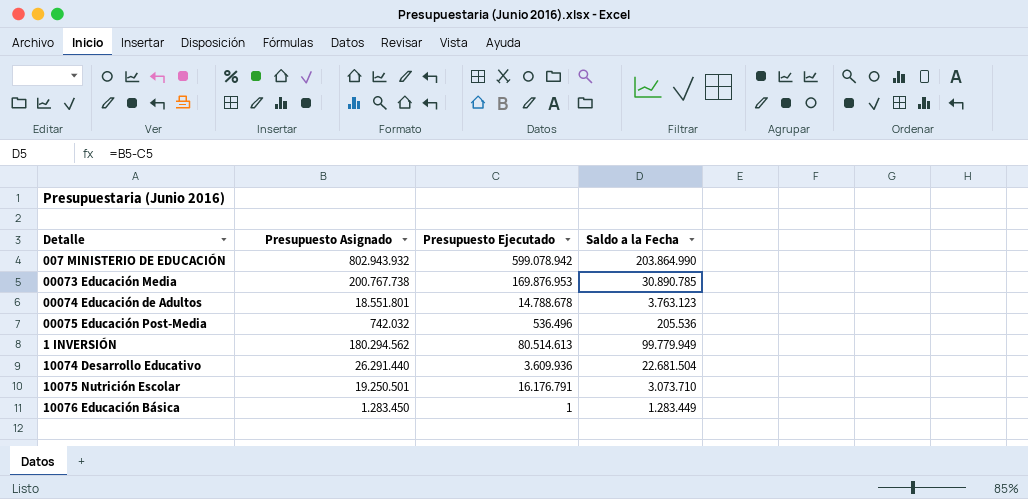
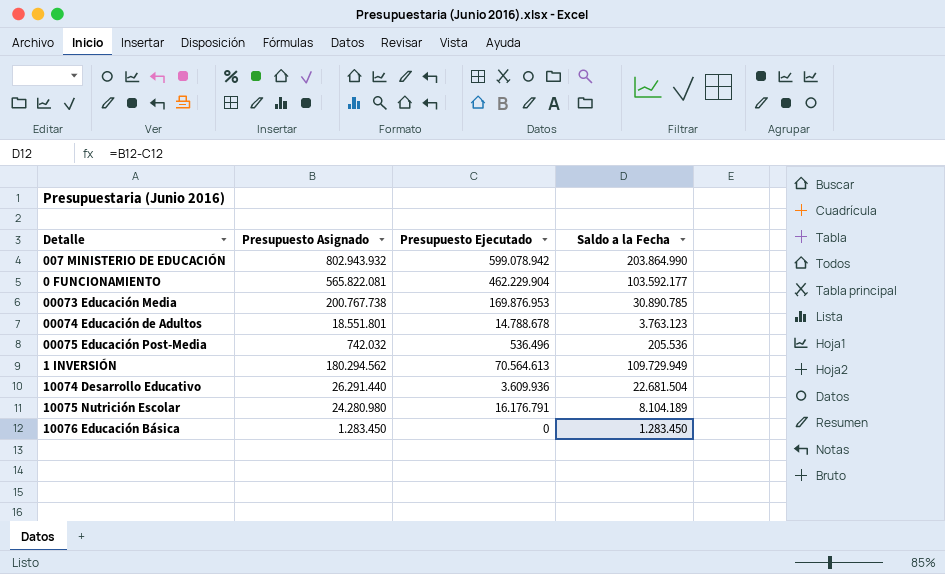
row 0 FUNCIONAMIENTO: none -> 565.822.081 | 462.229.904 | 103.592.177
1 INVERSIÓN | Presupuesto Ejecutado: 80.514.613 -> 70.564.613
1 INVERSIÓN | Saldo a la Fecha: 99.779.949 -> 109.729.949
10075 Nutrición Escolar | Presupuesto Asignado: 19.250.501 -> 24.280.980
10075 Nutrición Escolar | Saldo a la Fecha: 3.073.710 -> 8.104.189
10076 Educación Básica | Presupuesto Ejecutado: 1 -> 0
10076 Educación Básica | Saldo a la Fecha: 1.283.449 -> 1.283.450

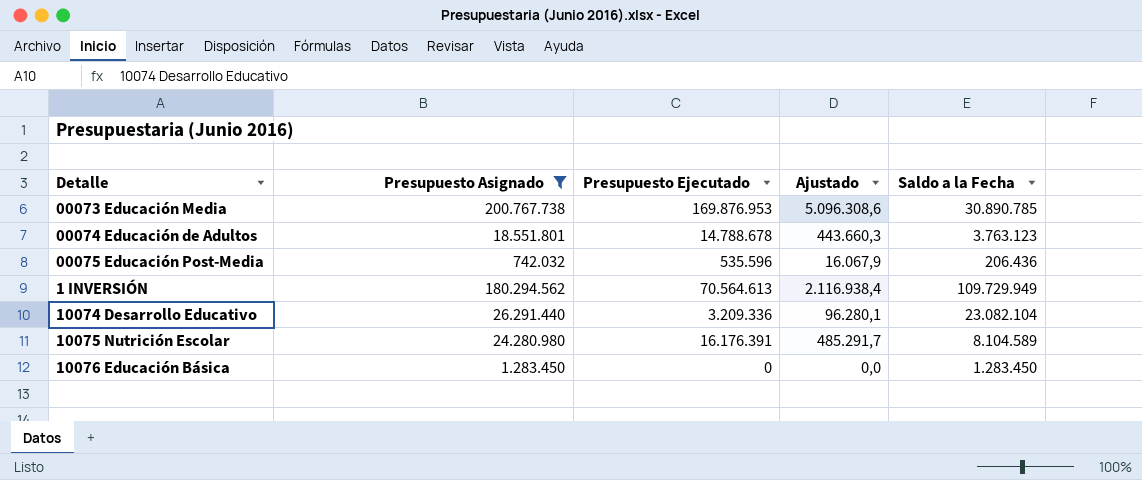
filter: none -> Presupuesto Asignado <= 200.767.738
column Ajustado | formula: none -> [Presupuesto Ejecutado] * 0,03
00075 Educación Post-Media | Presupuesto Ejecutado: 536.496 -> 535.596
00075 Educación Post-Media | Saldo a la Fecha: 205.536 -> 206.436
10074 Desarrollo Educativo | Presupuesto Ejecutado: 3.609.936 -> 3.209.336
10074 Desarrollo Educativo | Saldo a la Fecha: 22.681.504 -> 23.082.104
10075 Nutrición Escolar | Presupuesto Ejecutado: 16.176.791 -> 16.176.391
10075 Nutrición Escolar | Saldo a la Fecha: 8.104.189 -> 8.104.589

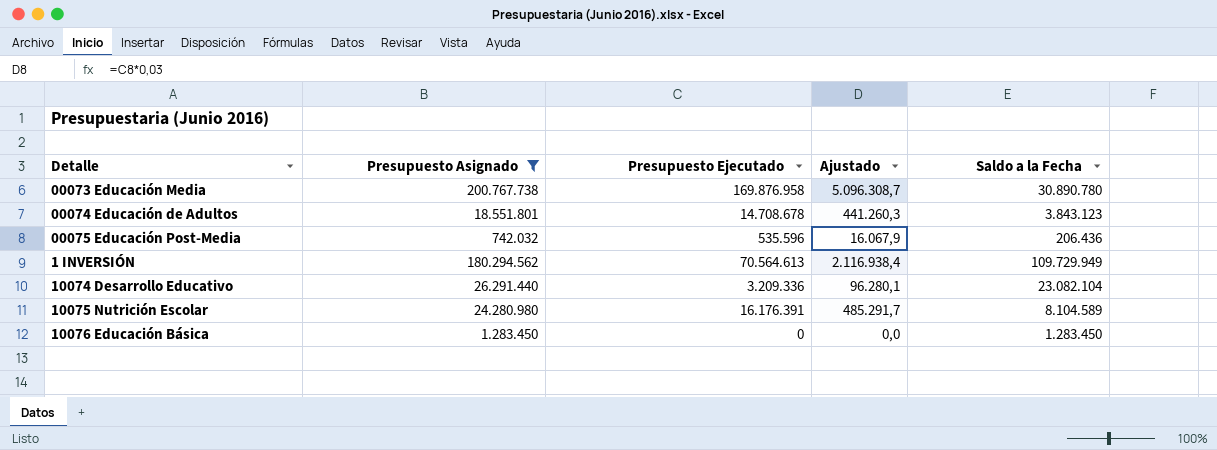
00073 Educación Media | Presupuesto Ejecutado: 169.876.953 -> 169.876.958
00073 Educación Media | Ajustado: 5.096.308,6 -> 5.096.308,7
00073 Educación Media | Saldo a la Fecha: 30.890.785 -> 30.890.780
00074 Educación de Adultos | Presupuesto Ejecutado: 14.788.678 -> 14.708.678
00074 Educación de Adultos | Ajustado: 443.660,3 -> 441.260,3
00074 Educación de Adultos | Saldo a la Fecha: 3.763.123 -> 3.843.123

